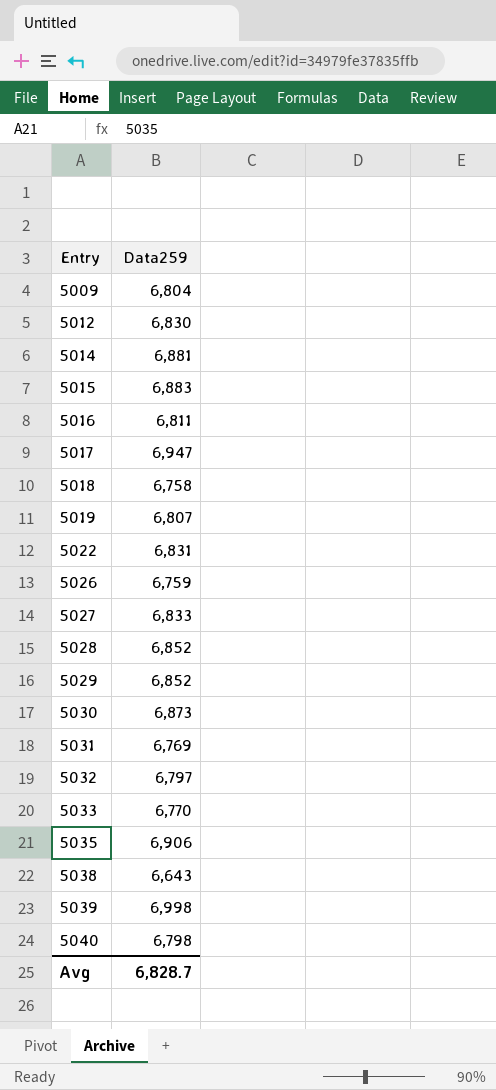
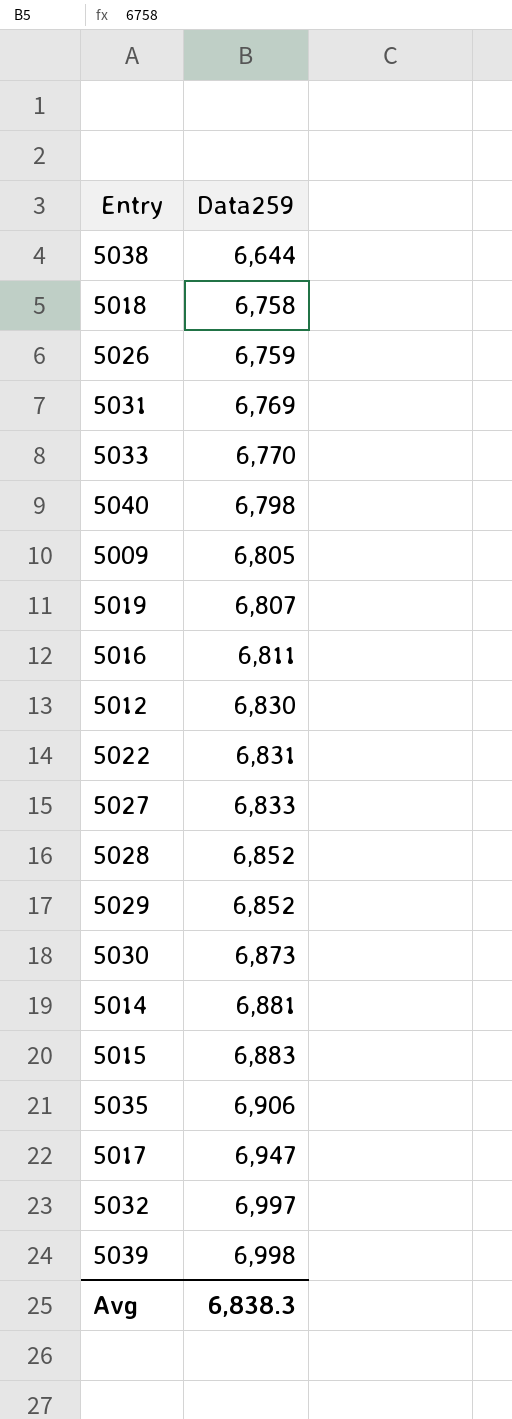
row order: Entry ascending -> Data259 ascending
5038 | Data259: 6,643 -> 6,644
5009 | Data259: 6,804 -> 6,805
5032 | Data259: 6,797 -> 6,997
Avg | Data259: 6,828.7 -> 6,838.3

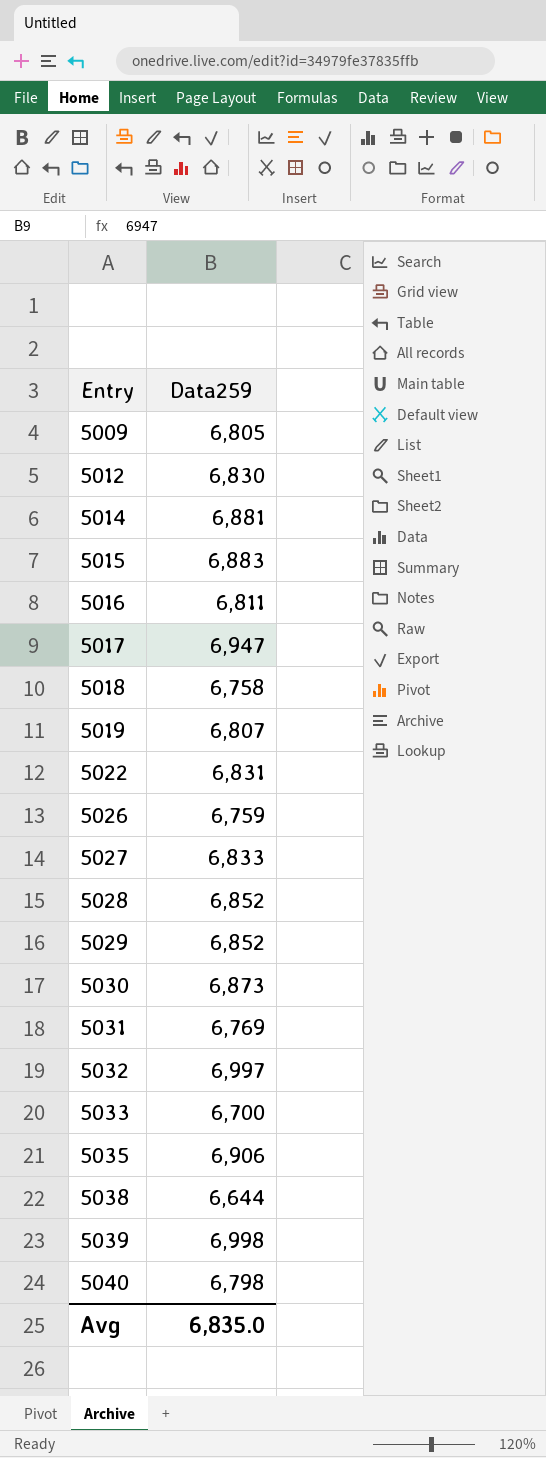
row order: Data259 ascending -> Entry ascending
5033 | Data259: 6,770 -> 6,700
Avg | Data259: 6,838.3 -> 6,835.0

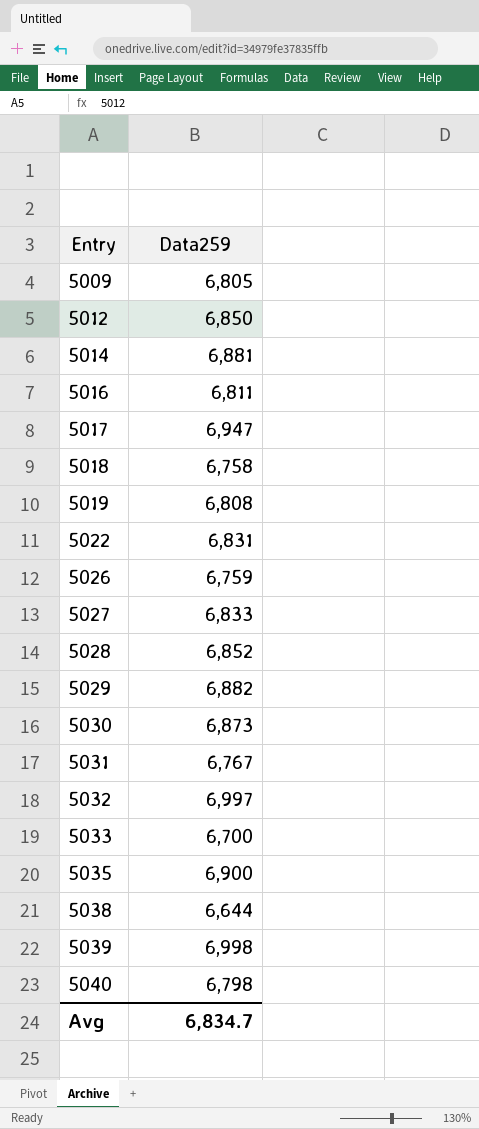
row 5015: 6,883 -> none
5012 | Data259: 6,830 -> 6,850
5019 | Data259: 6,807 -> 6,808
5029 | Data259: 6,852 -> 6,882
5031 | Data259: 6,769 -> 6,767
5035 | Data259: 6,906 -> 6,900
Avg | Data259: 6,835.0 -> 6,834.7

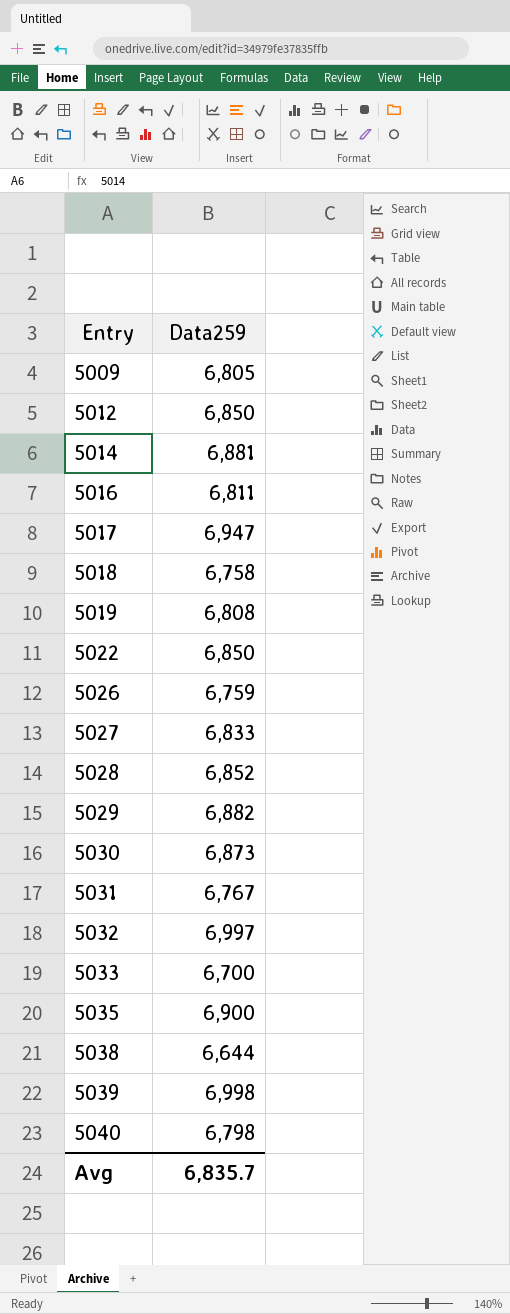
5022 | Data259: 6,831 -> 6,850
Avg | Data259: 6,834.7 -> 6,835.7

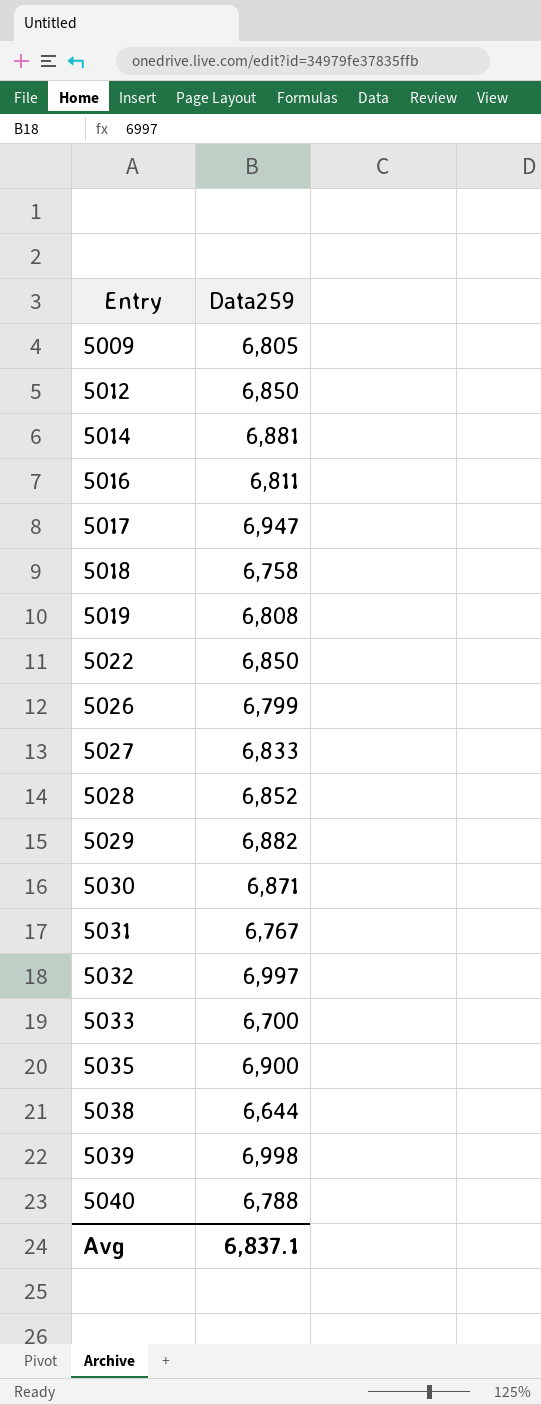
5026 | Data259: 6,759 -> 6,799
5030 | Data259: 6,873 -> 6,871
5040 | Data259: 6,798 -> 6,788
Avg | Data259: 6,835.7 -> 6,837.1

